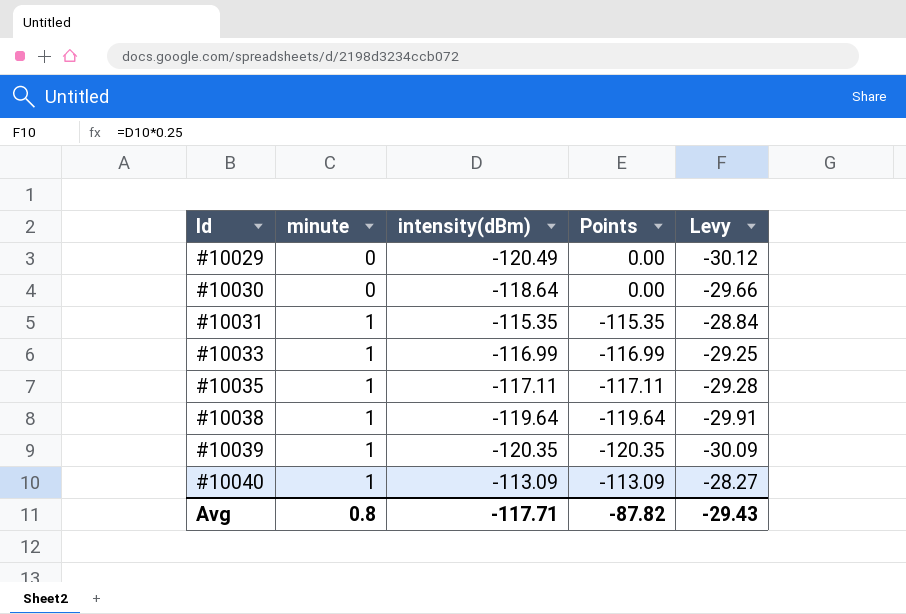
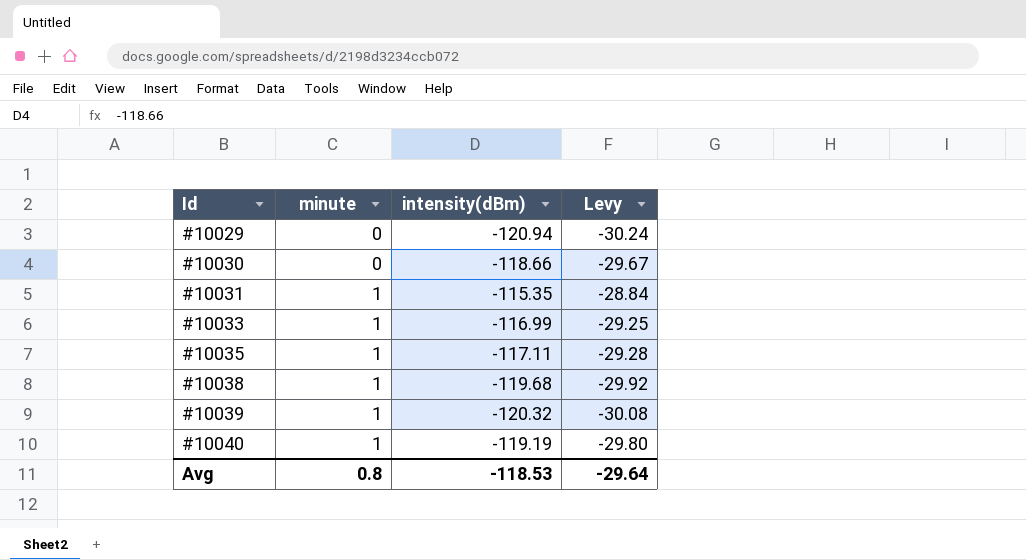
column Points | formula: [minute] * [intensity(dBm)] -> none
#10029 | intensity(dBm): -120.49 -> -120.94
#10029 | Levy: -30.12 -> -30.24
#10030 | intensity(dBm): -118.64 -> -118.66
#10030 | Levy: -29.66 -> -29.67
#10038 | intensity(dBm): -119.64 -> -119.68
#10038 | Levy: -29.91 -> -29.92
#10039 | intensity(dBm): -120.35 -> -120.32
#10039 | Levy: -30.09 -> -30.08
#10040 | intensity(dBm): -113.09 -> -119.19
#10040 | Levy: -28.27 -> -29.80
Avg | intensity(dBm): -117.71 -> -118.53
Avg | Levy: -29.43 -> -29.64

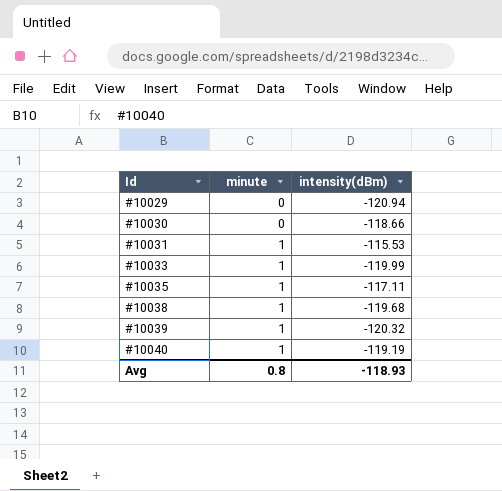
column Levy | formula: [intensity(dBm)] * 0.25 -> none
#10031 | intensity(dBm): -115.35 -> -115.53
#10033 | intensity(dBm): -116.99 -> -119.99
Avg | intensity(dBm): -118.53 -> -118.93

